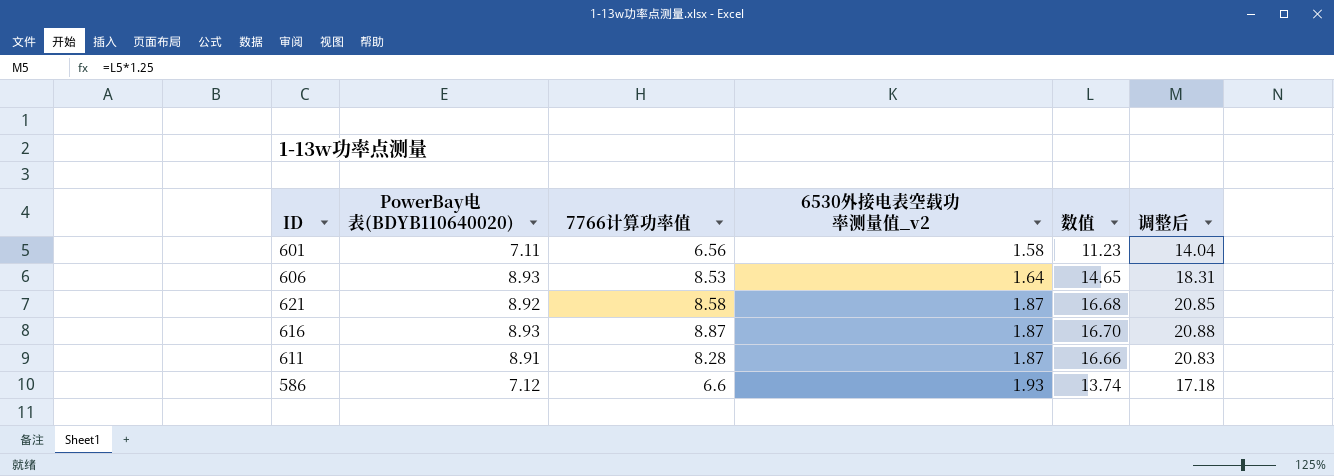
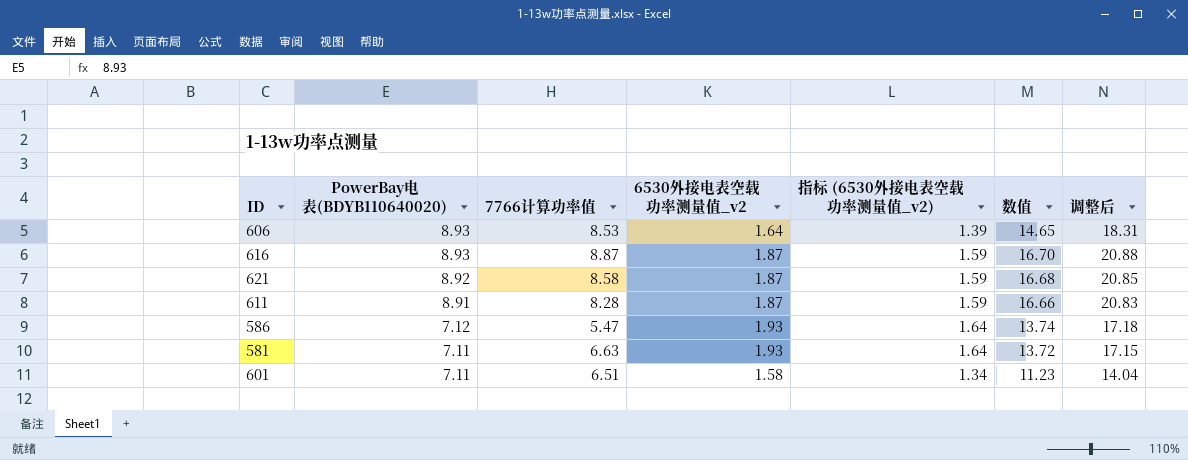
row order: 6530外接电表空载功率测量值_v2 ascending -> PowerBay电表(BDYB110640020) descending
column 指标 (6530外接电表空载功率测量值_v2) | formula: none -> [6530外接电表空载功率测量值_v2] * 0.85
586 | 7766计算功率值: 6.6 -> 5.47
row 581: none -> 7.11 | 6.63 | 1.93 | 1.64 | 13.72 | 17.15
601 | 7766计算功率值: 6.56 -> 6.51

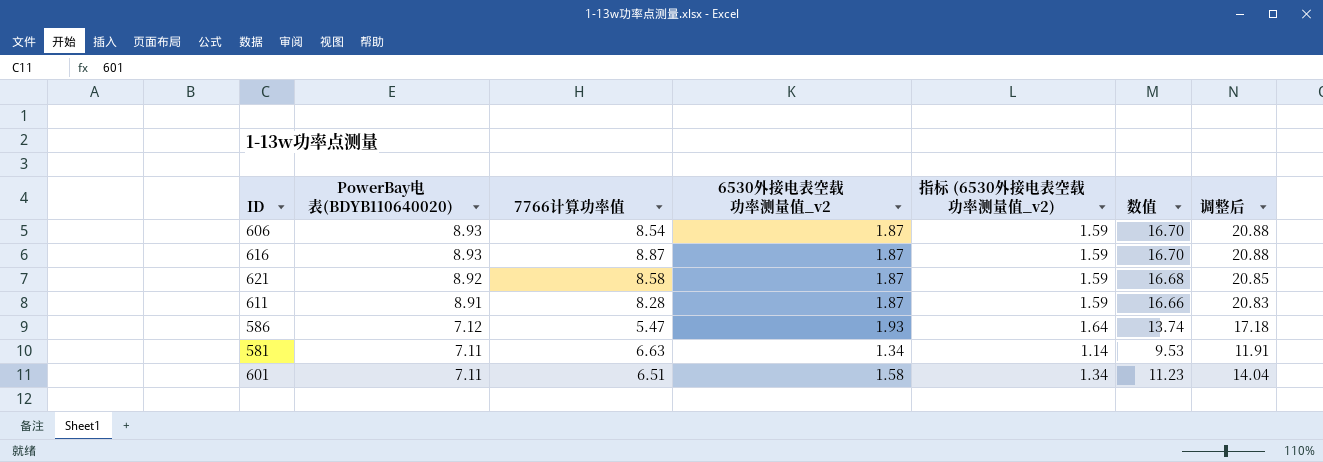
606 | 7766计算功率值: 8.53 -> 8.54
606 | 6530外接电表空载功率测量值_v2: 1.64 -> 1.87
606 | 指标 (6530外接电表空载功率测量值_v2): 1.39 -> 1.59
606 | 数值: 14.65 -> 16.70
606 | 调整后: 18.31 -> 20.88
581 | 6530外接电表空载功率测量值_v2: 1.93 -> 1.34
581 | 指标 (6530外接电表空载功率测量值_v2): 1.64 -> 1.14
581 | 数值: 13.72 -> 9.53
581 | 调整后: 17.15 -> 11.91

